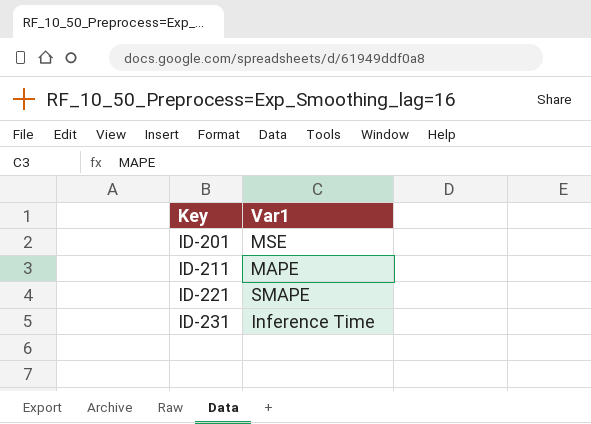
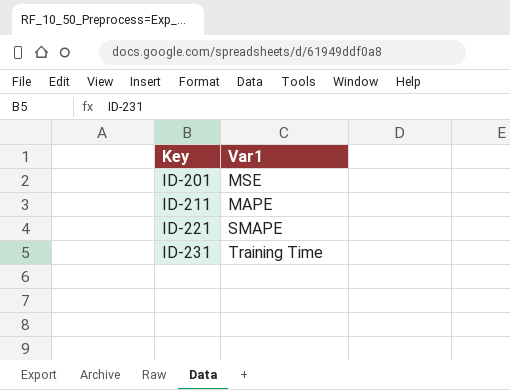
ID-231 | Var1: Inference Time -> Training Time

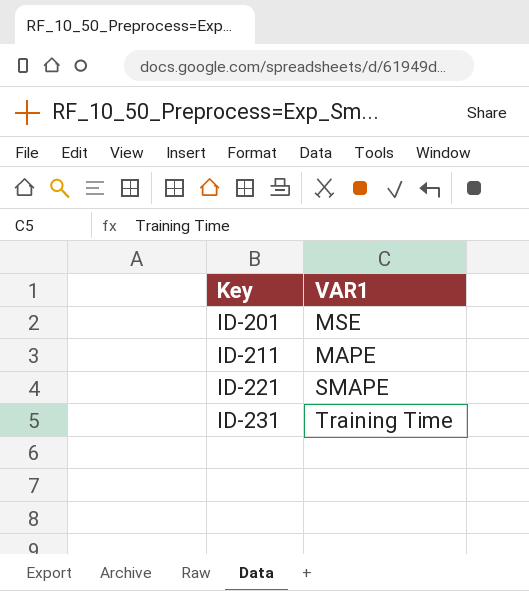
column name: Var1 -> VAR1

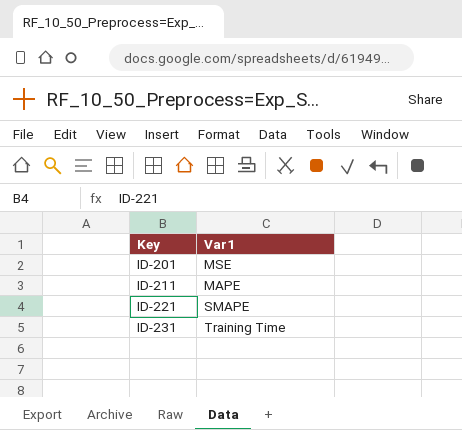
column name: VAR1 -> Var1

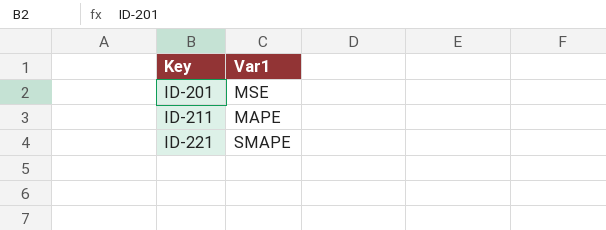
row ID-231: Training Time -> none

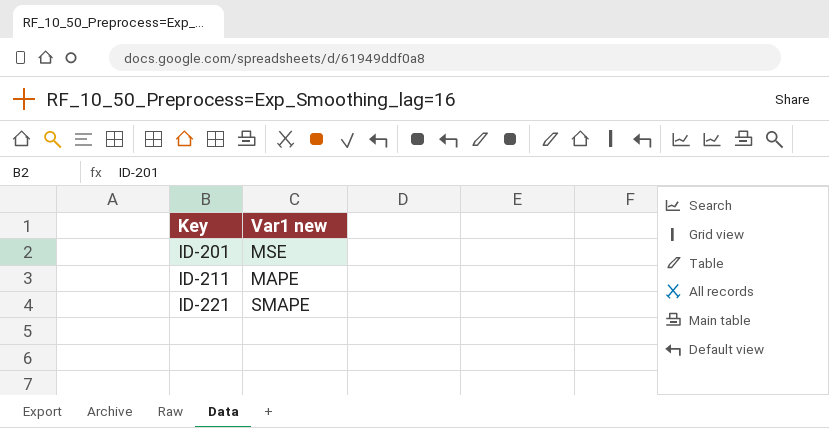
column name: Var1 -> Var1 new

